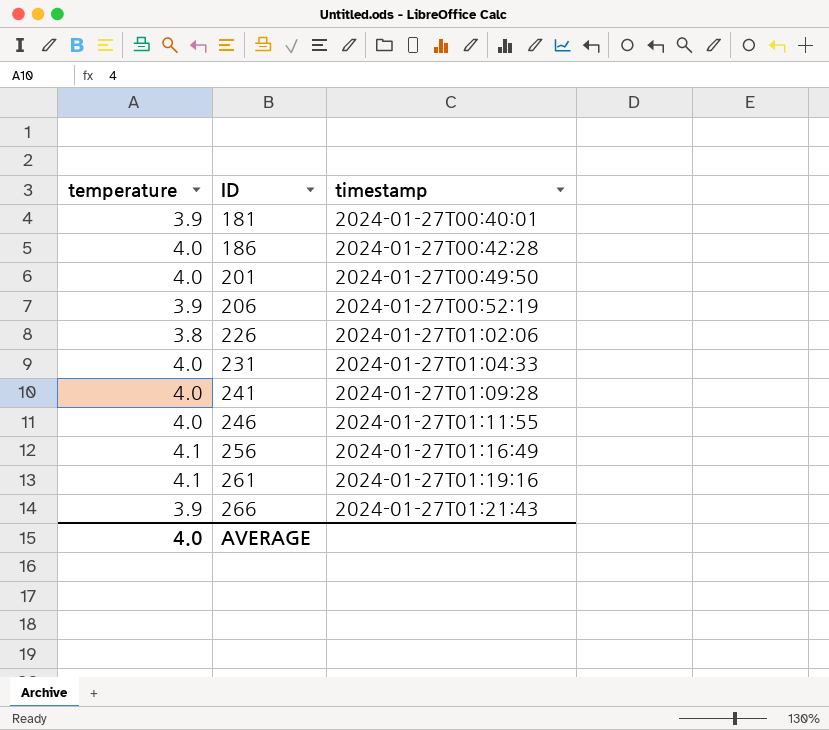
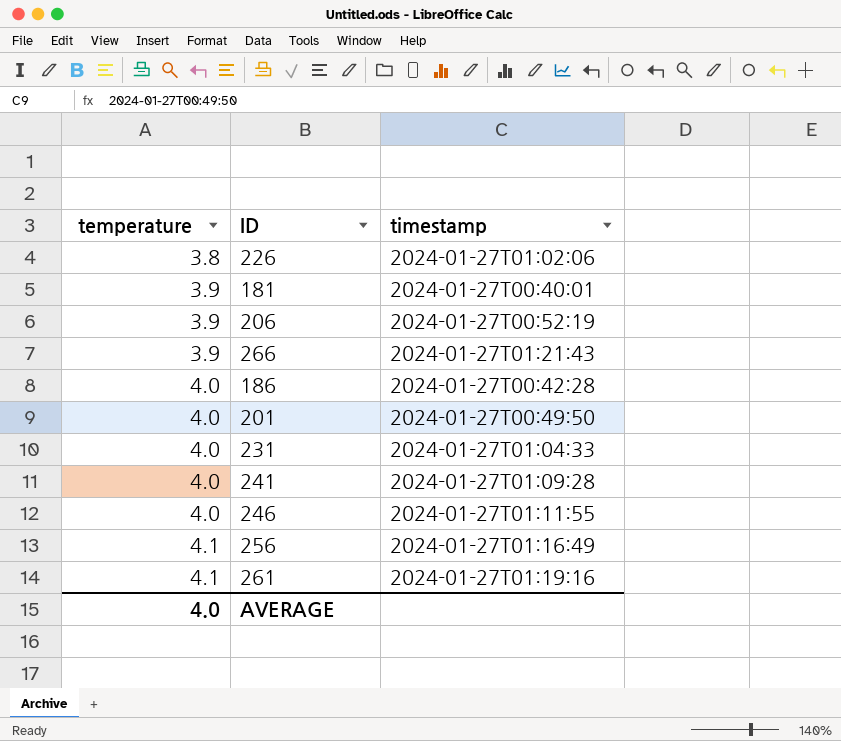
row order: ID ascending -> temperature ascending

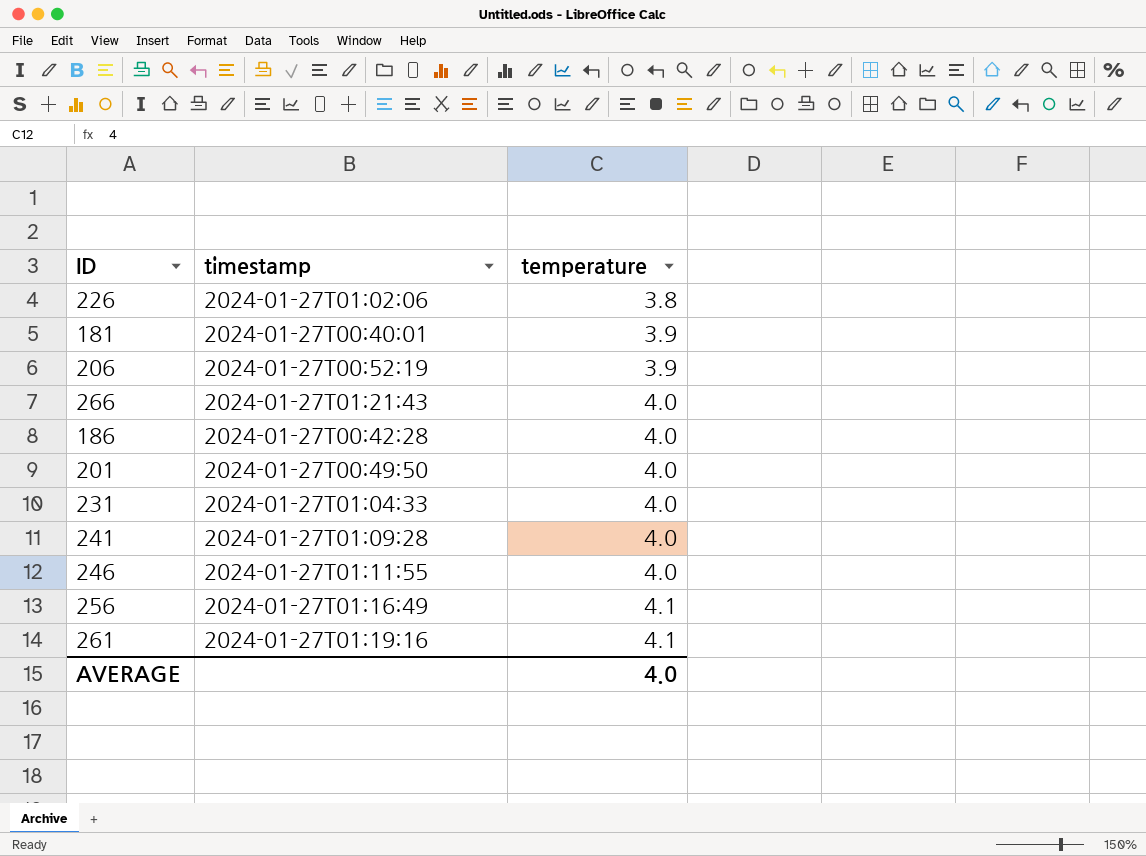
column temperature | position: 1 -> 3
266 | temperature: 3.9 -> 4.0

